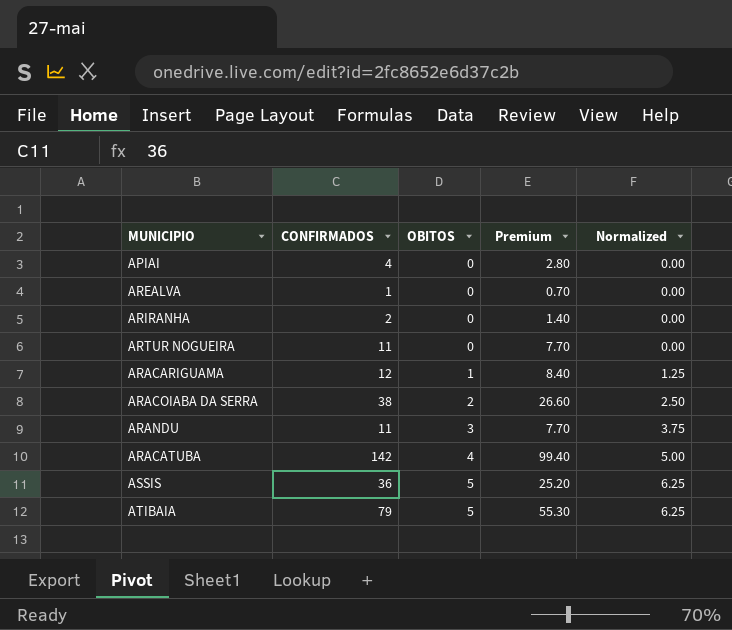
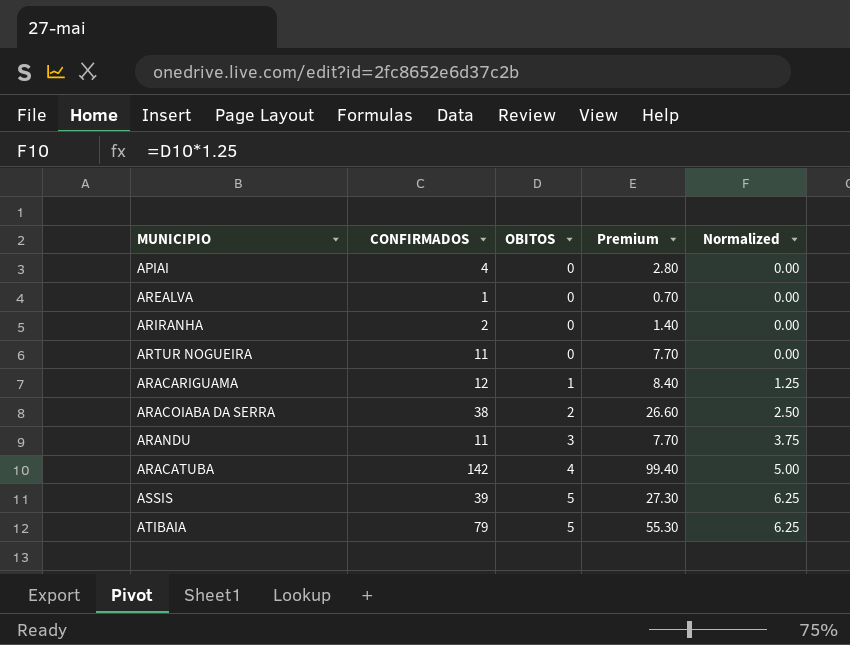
ASSIS | CONFIRMADOS: 36 -> 39
ASSIS | Premium: 25.20 -> 27.30

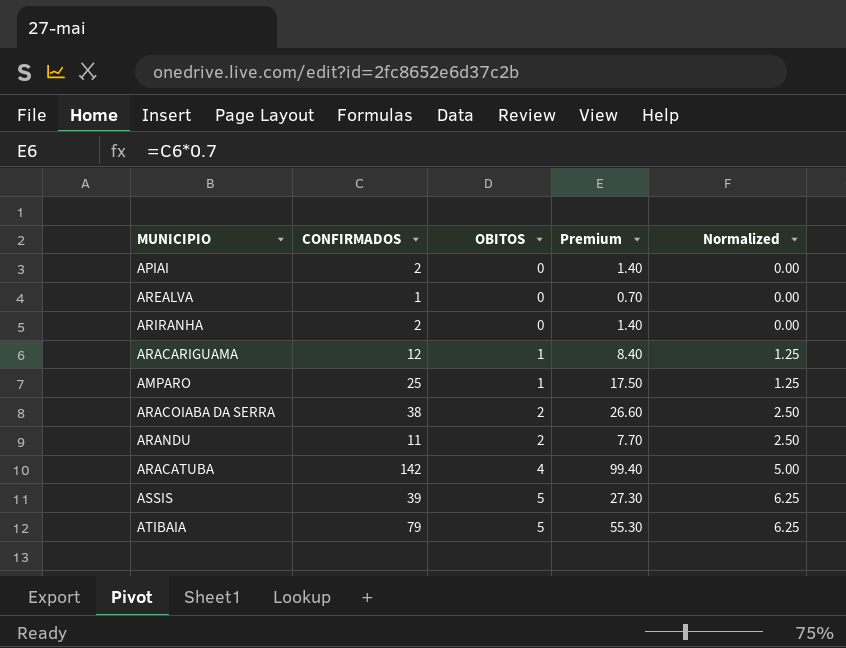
row ARTUR NOGUEIRA: 11 | 0 | 7.70 | 0.00 -> none
APIAI | CONFIRMADOS: 4 -> 2
APIAI | Premium: 2.80 -> 1.40
row AMPARO: none -> 25 | 1 | 17.50 | 1.25
ARANDU | OBITOS: 3 -> 2
ARANDU | Normalized: 3.75 -> 2.50

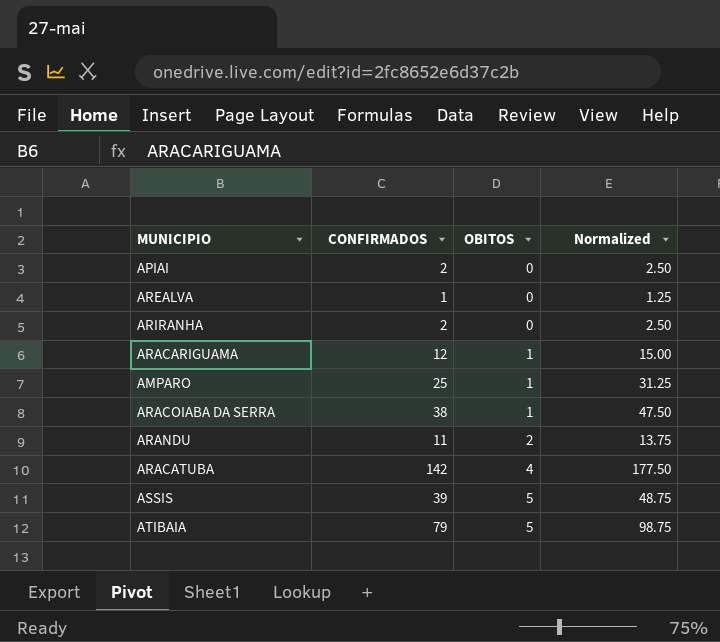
column Premium | formula: [CONFIRMADOS] * 0.7 -> none
column Normalized | formula: [OBITOS] * 1.25 -> [CONFIRMADOS] * 1.25
ARACOIABA DA SERRA | OBITOS: 2 -> 1

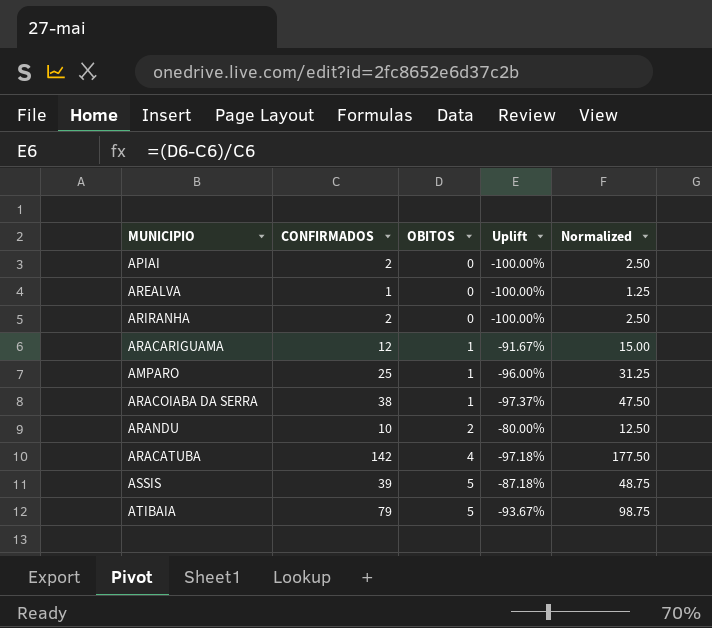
column Uplift | formula: none -> ([OBITOS] - [CONFIRMADOS]) / [CONFIRMADOS]
ARANDU | CONFIRMADOS: 11 -> 10
ARANDU | Normalized: 13.75 -> 12.50

